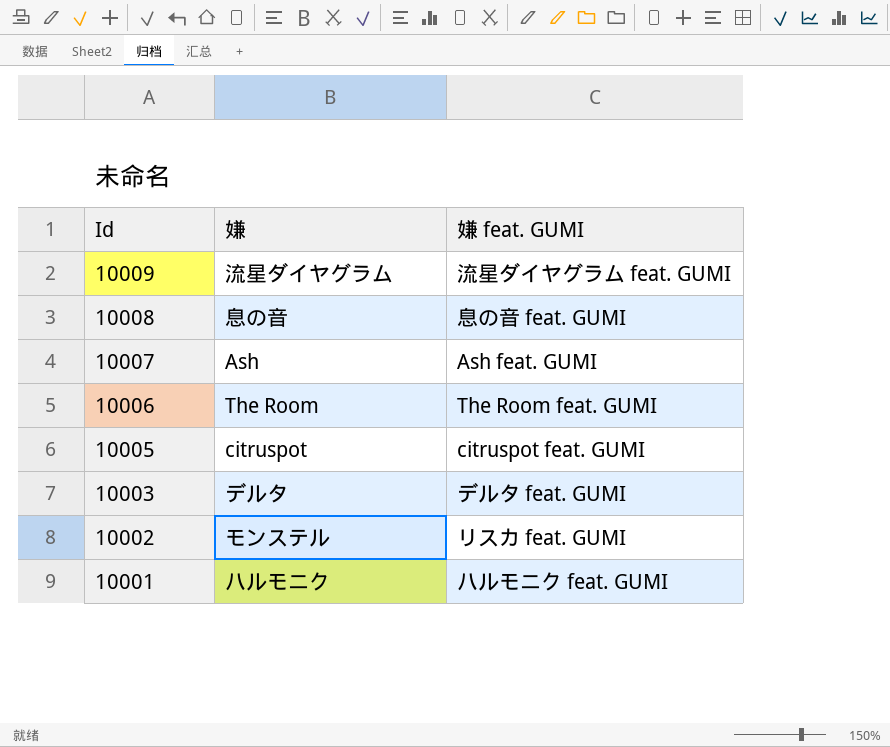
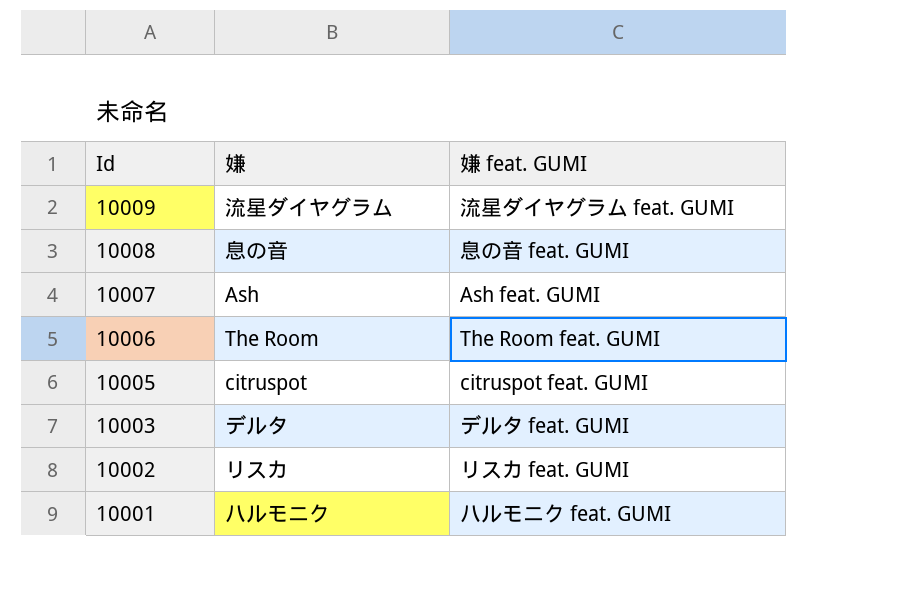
10002 | 嫌: モンステル -> リスカ

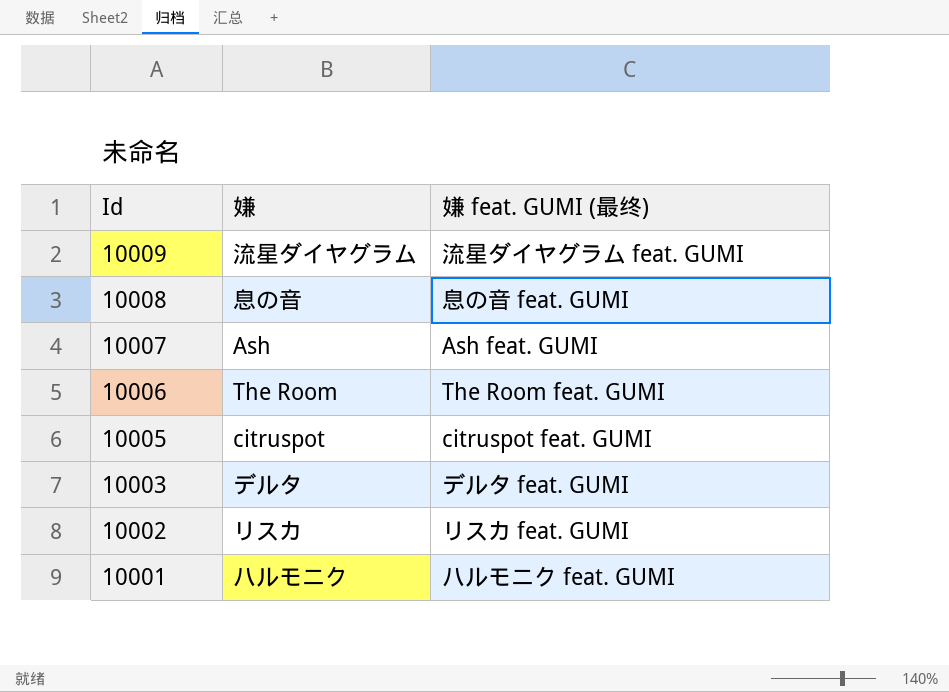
column name: 嫌 feat. GUMI -> 嫌 feat. GUMI (最终)

